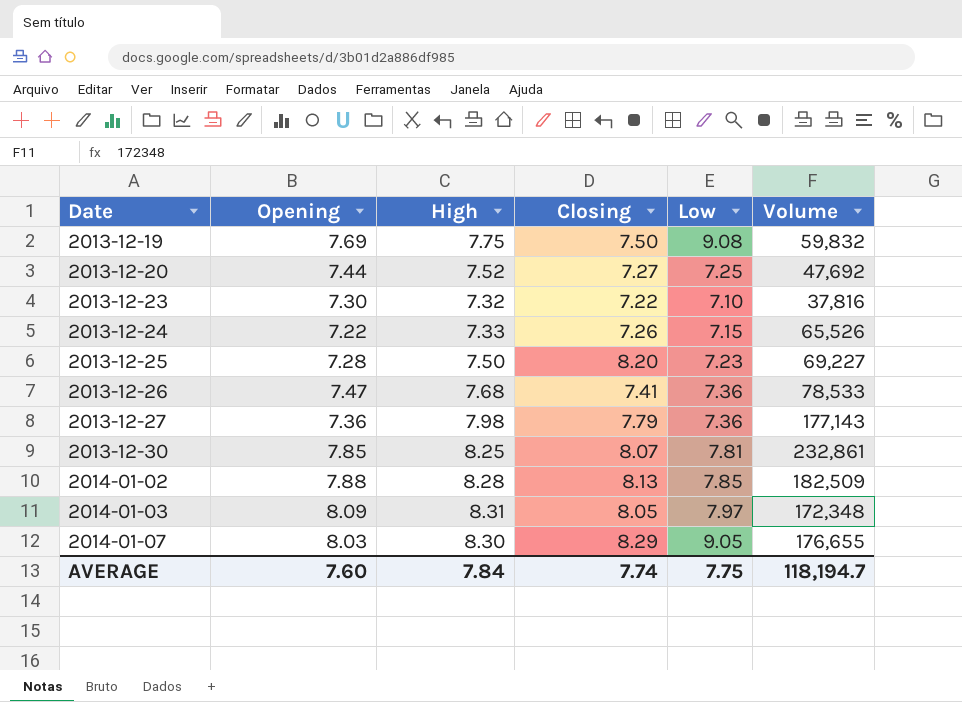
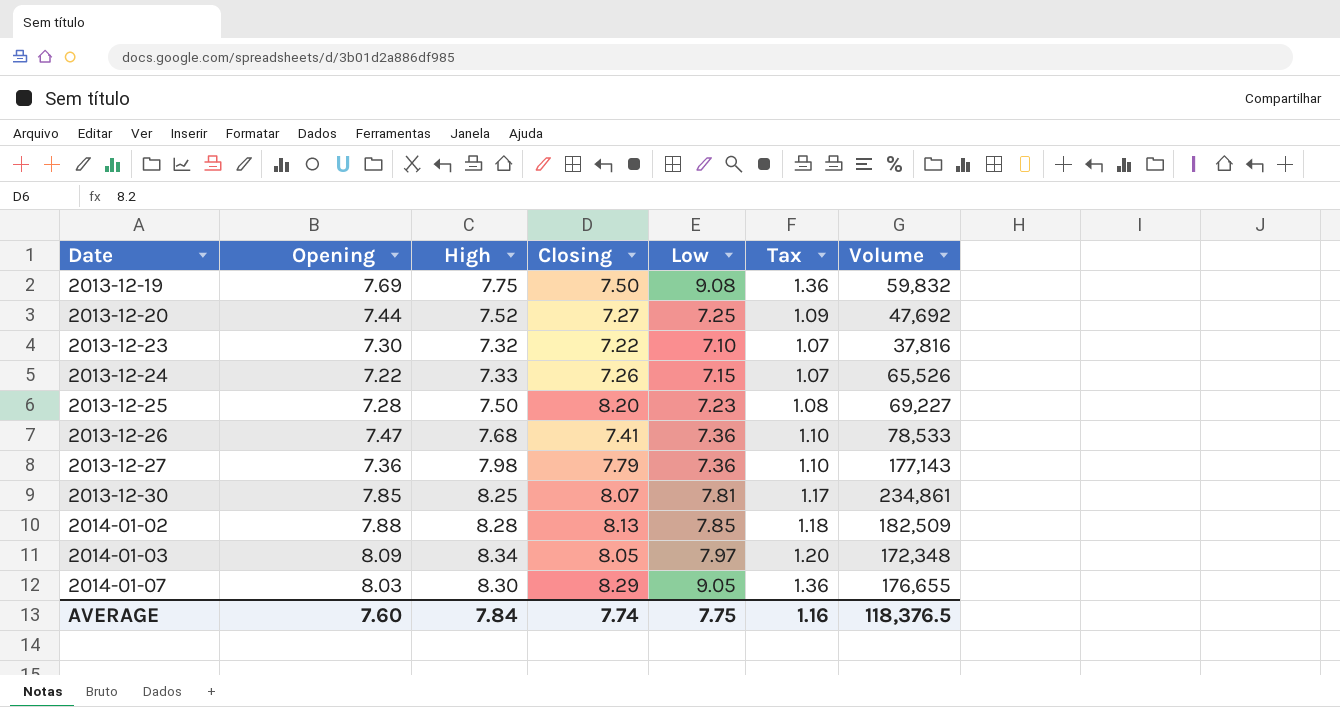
column Tax | formula: none -> [Low] * 0.15
2013-12-30 | Volume: 232,861 -> 234,861
2014-01-03 | High: 8.31 -> 8.34
AVERAGE | Volume: 118,194.7 -> 118,376.5

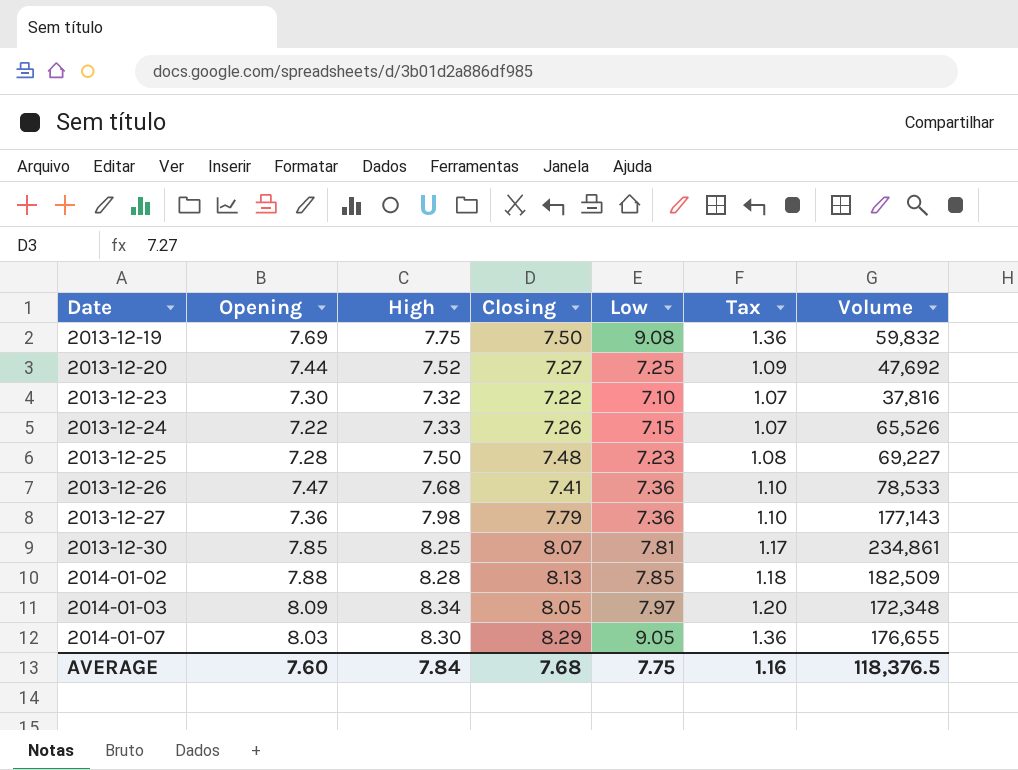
2013-12-25 | Closing: 8.20 -> 7.48
AVERAGE | Closing: 7.74 -> 7.68

